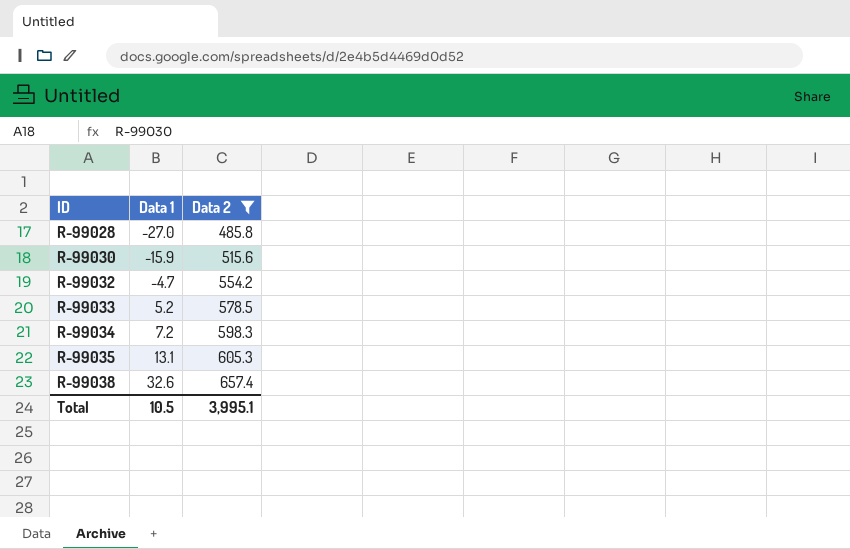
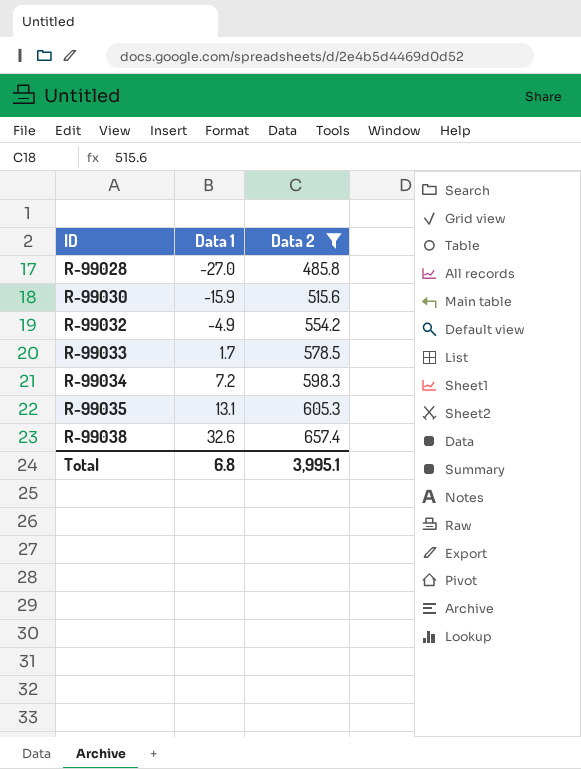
R-99032 | Data 1: -4.7 -> -4.9
R-99033 | Data 1: 5.2 -> 1.7
Total | Data 1: 10.5 -> 6.8

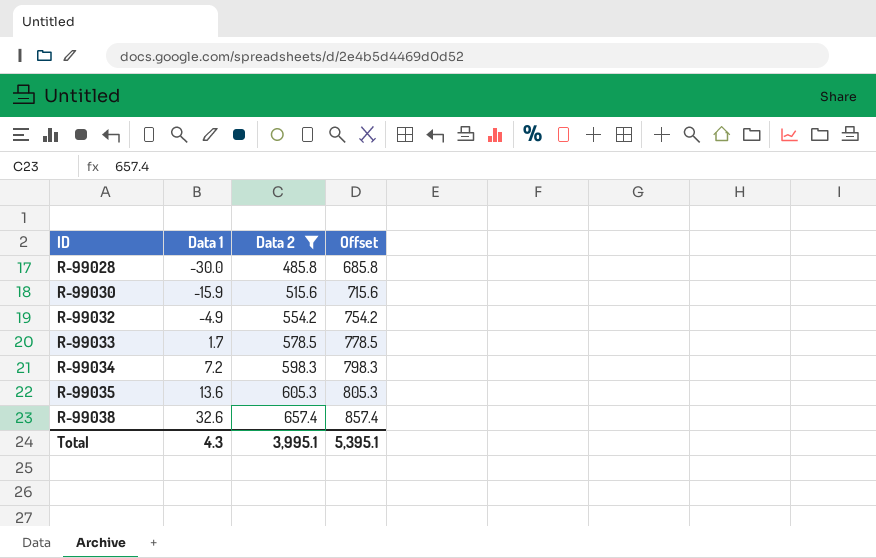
column Offset | formula: none -> [Data 2] + 200
R-99028 | Data 1: -27.0 -> -30.0
R-99035 | Data 1: 13.1 -> 13.6
Total | Data 1: 6.8 -> 4.3

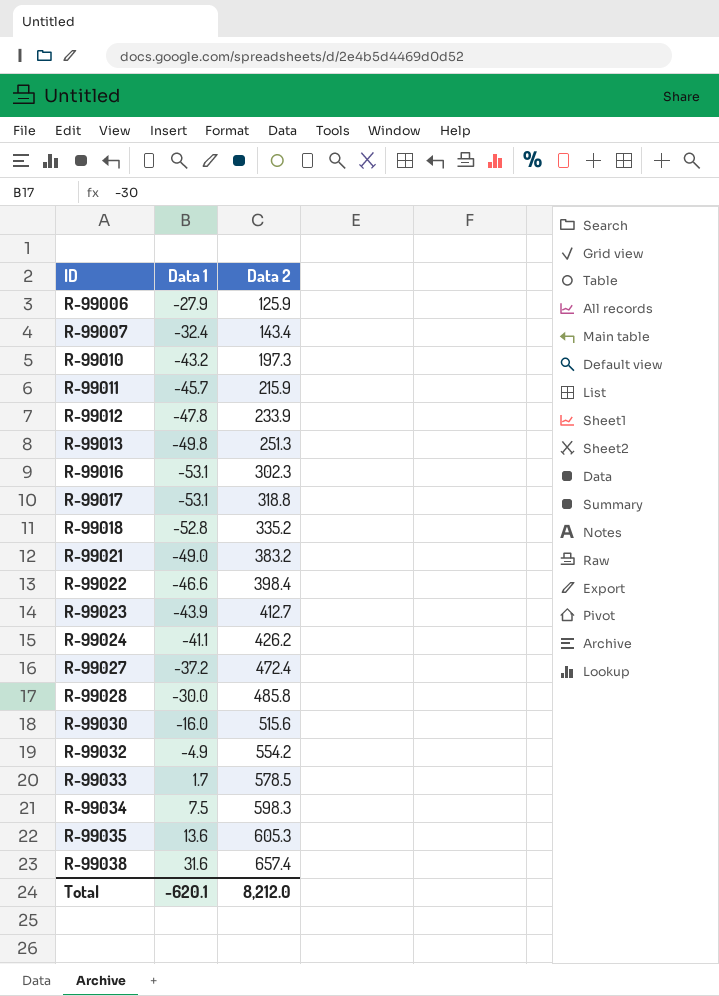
filter: Data 2 >= 485.8 -> none
column Offset | formula: [Data 2] + 200 -> none
R-99030 | Data 1: -15.9 -> -16.0
R-99034 | Data 1: 7.2 -> 7.5
R-99038 | Data 1: 32.6 -> 31.6
Total | Data 1: 4.3 -> -620.1
Total | Data 2: 3,995.1 -> 8,212.0

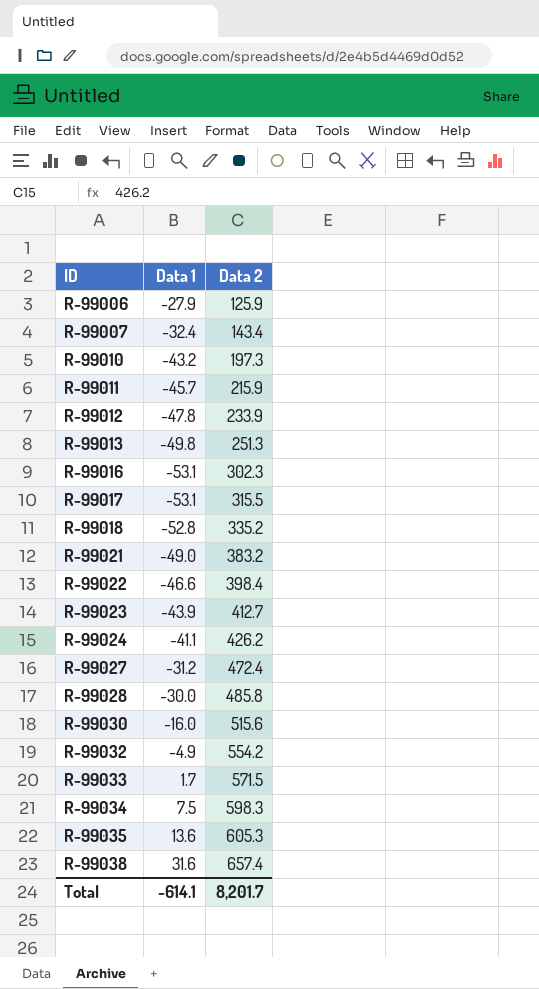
R-99017 | Data 2: 318.8 -> 315.5
R-99027 | Data 1: -37.2 -> -31.2
R-99033 | Data 2: 578.5 -> 571.5
Total | Data 1: -620.1 -> -614.1
Total | Data 2: 8,212.0 -> 8,201.7

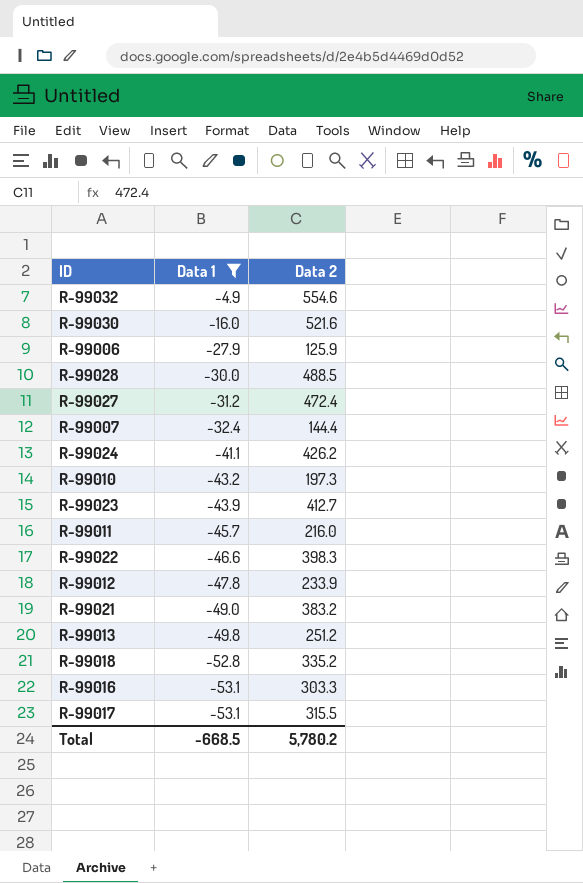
filter: none -> Data 1 <= -4.9
row order: ID ascending -> Data 1 descending
R-99032 | Data 2: 554.2 -> 554.6
R-99030 | Data 2: 515.6 -> 521.6
R-99028 | Data 2: 485.8 -> 488.5
R-99007 | Data 2: 143.4 -> 144.4
R-99011 | Data 2: 215.9 -> 216.0
R-99022 | Data 2: 398.4 -> 398.3
R-99013 | Data 2: 251.3 -> 251.2
R-99016 | Data 2: 302.3 -> 303.3
Total | Data 1: -614.1 -> -668.5
Total | Data 2: 8,201.7 -> 5,780.2

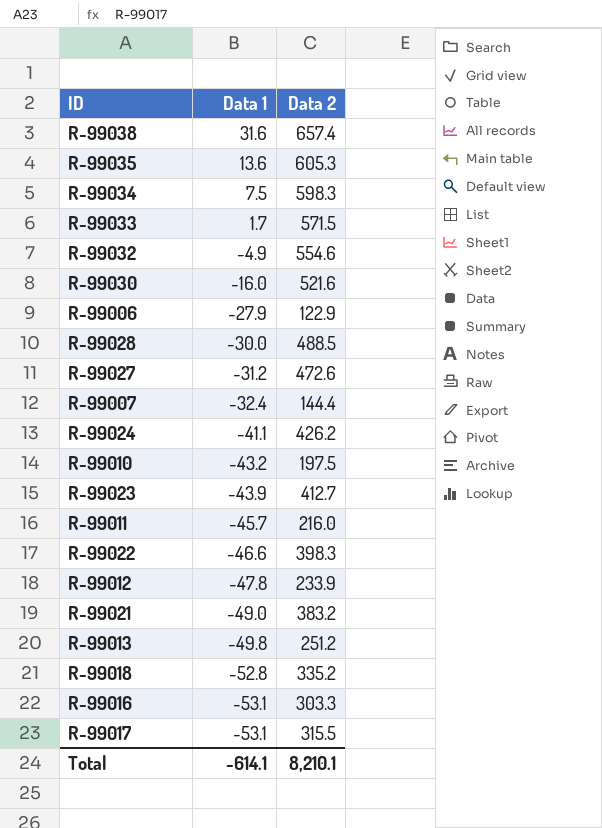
filter: Data 1 <= -4.9 -> none
R-99006 | Data 2: 125.9 -> 122.9
R-99027 | Data 2: 472.4 -> 472.6
R-99010 | Data 2: 197.3 -> 197.5
Total | Data 1: -668.5 -> -614.1
Total | Data 2: 5,780.2 -> 8,210.1

